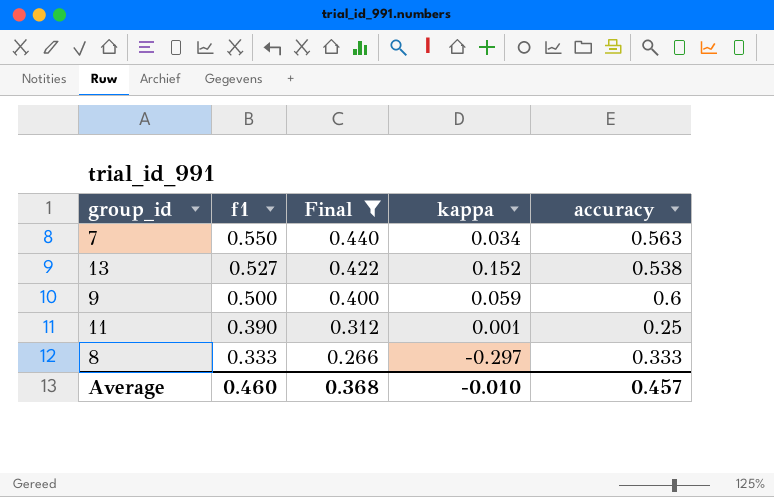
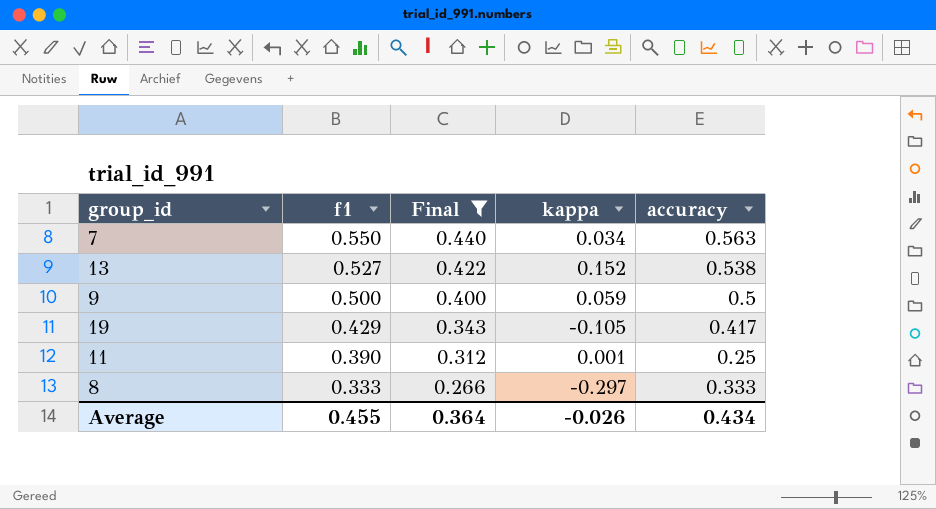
9 | accuracy: 0.6 -> 0.5
row 19: none -> 0.429 | 0.343 | -0.105 | 0.417
Average | f1: 0.460 -> 0.455
Average | Final: 0.368 -> 0.364
Average | kappa: -0.010 -> -0.026
Average | accuracy: 0.457 -> 0.434

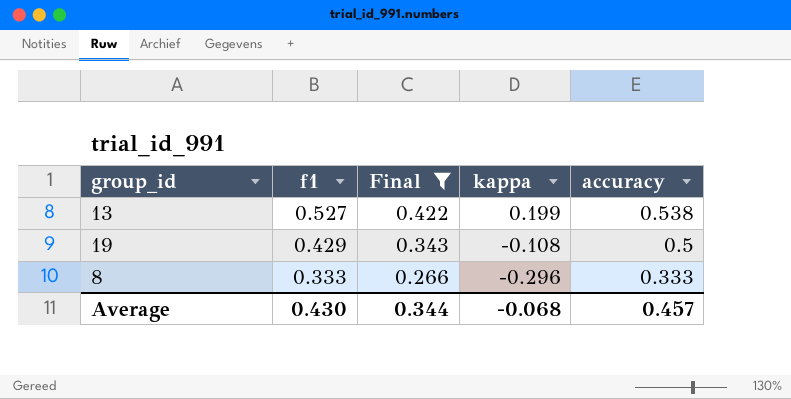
row 7: 0.550 | 0.440 | 0.034 | 0.563 -> none
row 9: 0.500 | 0.400 | 0.059 | 0.5 -> none
row 11: 0.390 | 0.312 | 0.001 | 0.25 -> none
13 | kappa: 0.152 -> 0.199
19 | kappa: -0.105 -> -0.108
19 | accuracy: 0.417 -> 0.5
8 | kappa: -0.297 -> -0.296
Average | f1: 0.455 -> 0.430
Average | Final: 0.364 -> 0.344
Average | kappa: -0.026 -> -0.068
Average | accuracy: 0.434 -> 0.457

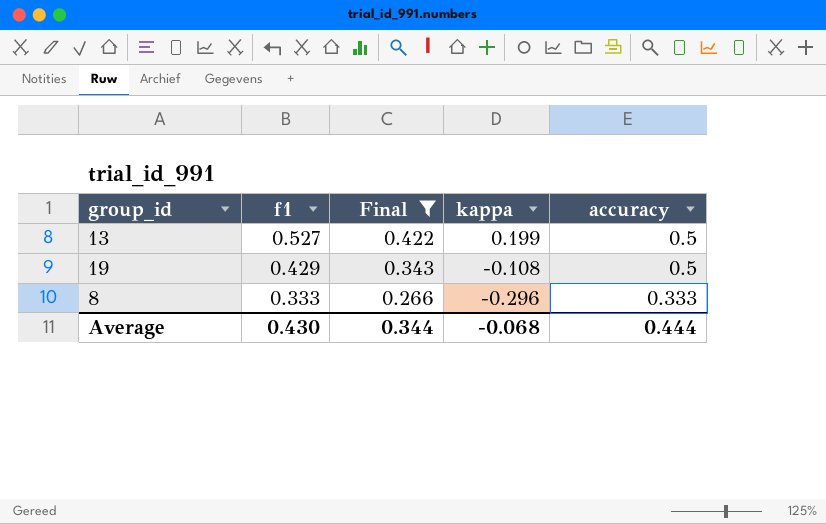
13 | accuracy: 0.538 -> 0.5
Average | accuracy: 0.457 -> 0.444

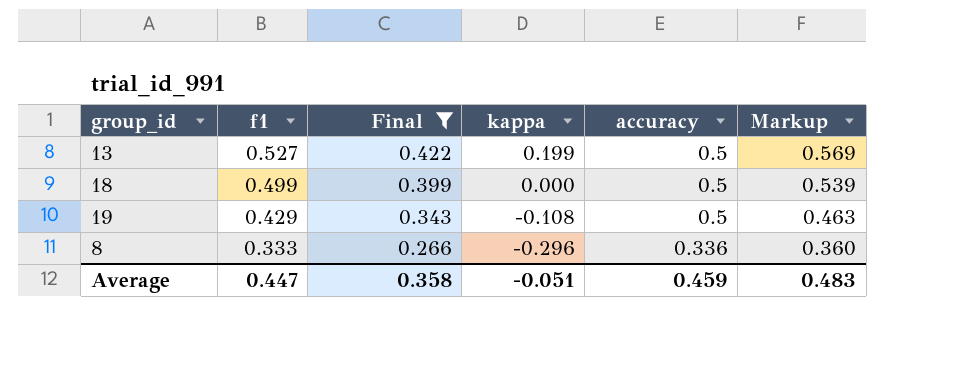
column Markup | formula: none -> [f1] * 1.08
row 18: none -> 0.499 | 0.399 | 0.000 | 0.5 | 0.539
8 | accuracy: 0.333 -> 0.336
Average | f1: 0.430 -> 0.447
Average | Final: 0.344 -> 0.358
Average | kappa: -0.068 -> -0.051
Average | accuracy: 0.444 -> 0.459

